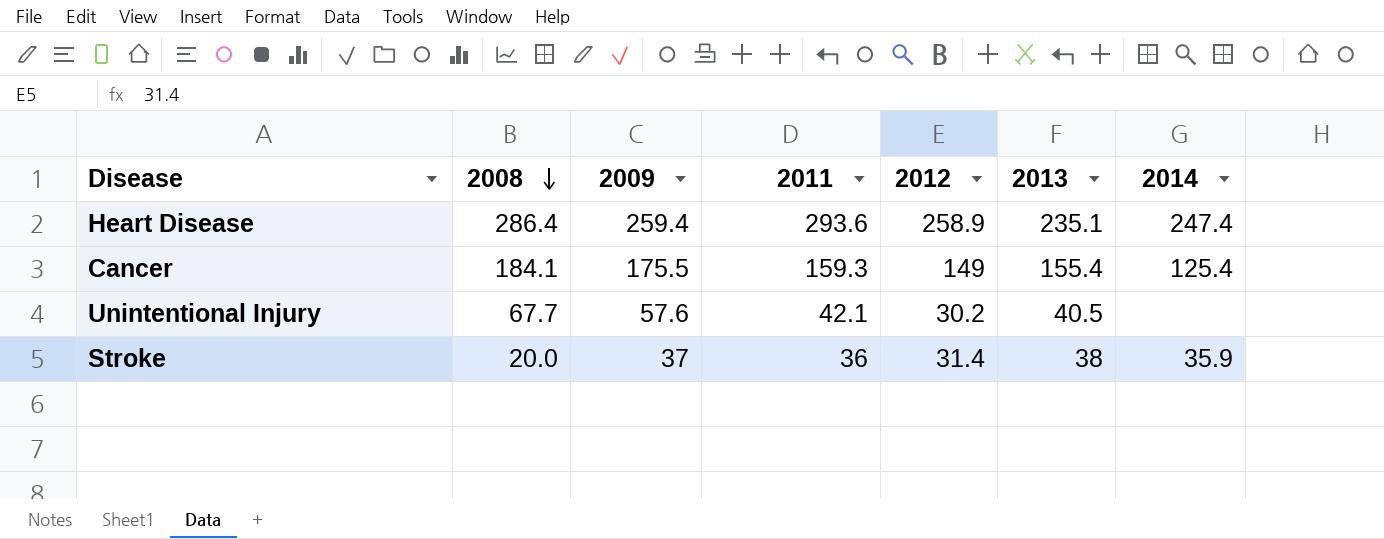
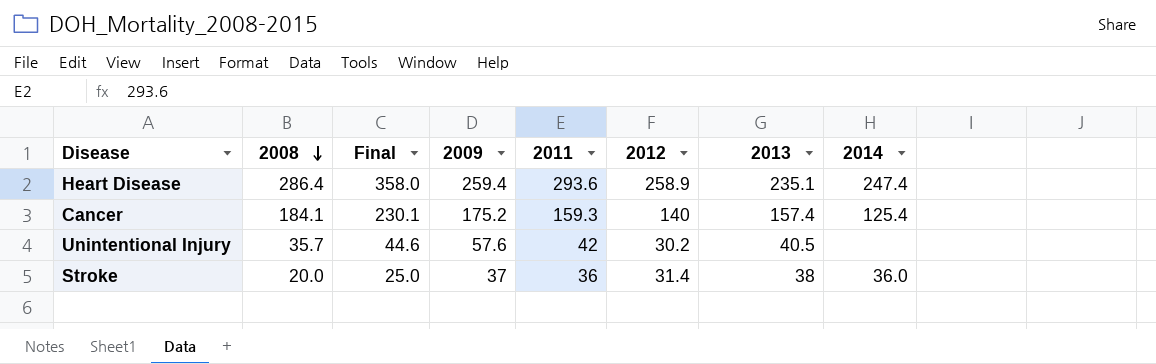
column Final | formula: none -> [2008] * 1.25
Cancer | 2009: 175.5 -> 175.2
Cancer | 2012: 149 -> 140
Cancer | 2013: 155.4 -> 157.4
Unintentional Injury | 2008: 67.7 -> 35.7
Unintentional Injury | 2011: 42.1 -> 42
Stroke | 2014: 35.9 -> 36.0

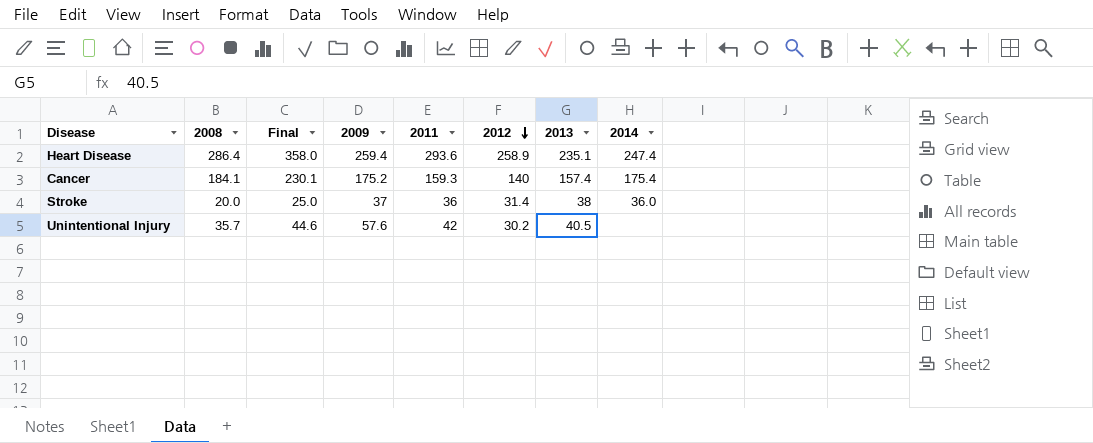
row order: 2008 descending -> 2012 descending
Cancer | 2014: 125.4 -> 175.4

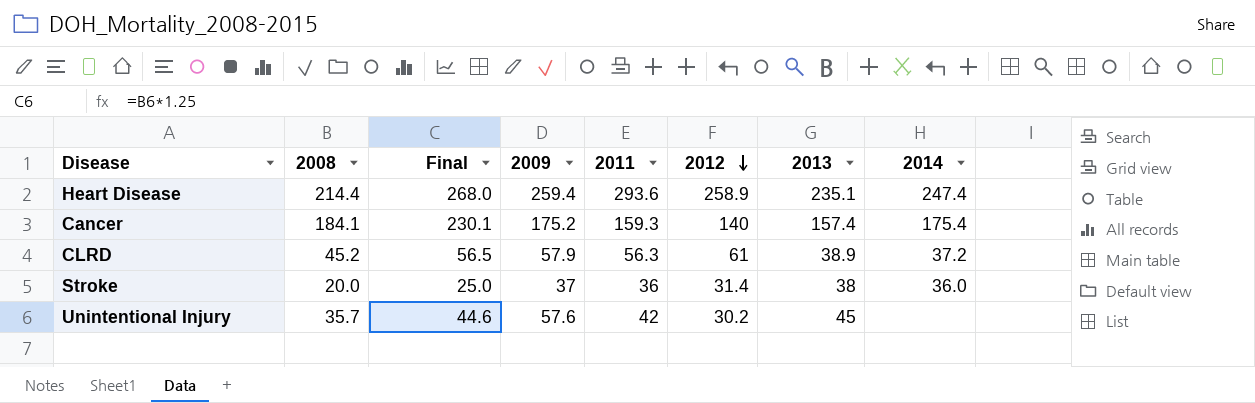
Heart Disease | 2008: 286.4 -> 214.4
Heart Disease | Final: 358.0 -> 268.0
row CLRD: none -> 45.2 | 56.5 | 57.9 | 56.3 | 61 | 38.9 | 37.2
Unintentional Injury | 2013: 40.5 -> 45

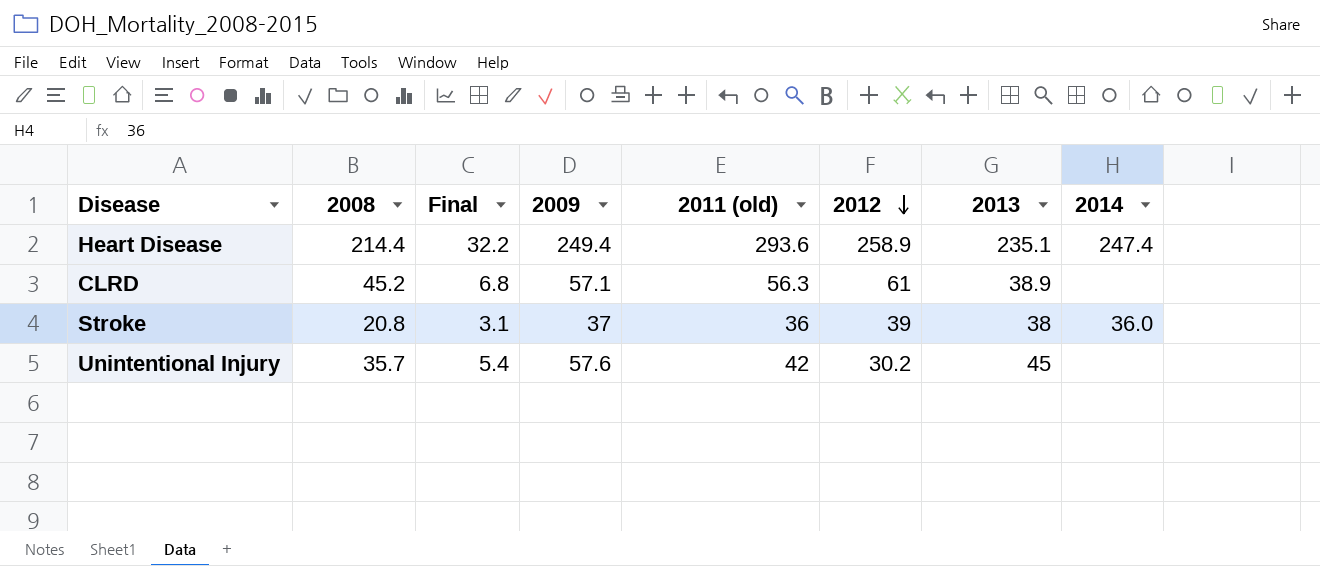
column Final | formula: [2008] * 1.25 -> [2008] * 0.15
column name: 2011 -> 2011 (old)
row Cancer: 184.1 | 230.1 | 175.2 | 159.3 | 140 | 157.4 | 175.4 -> none
Heart Disease | 2009: 259.4 -> 249.4
CLRD | 2009: 57.9 -> 57.1
CLRD | 2014: 37.2 -> none
Stroke | 2008: 20.0 -> 20.8
Stroke | 2012: 31.4 -> 39

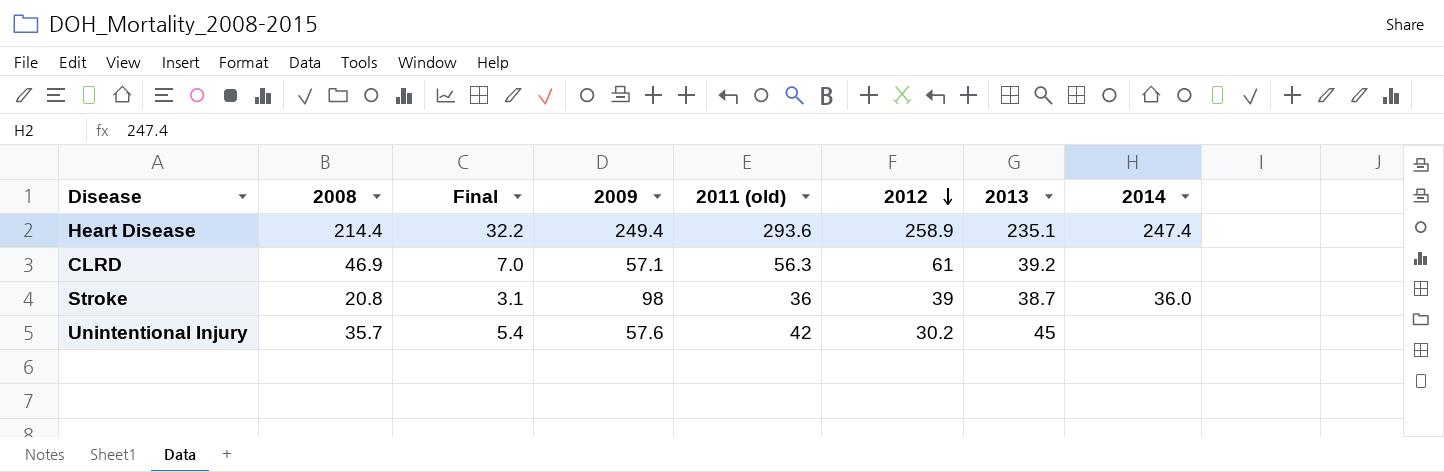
CLRD | 2008: 45.2 -> 46.9
CLRD | Final: 6.8 -> 7.0
CLRD | 2013: 38.9 -> 39.2
Stroke | 2009: 37 -> 98
Stroke | 2013: 38 -> 38.7

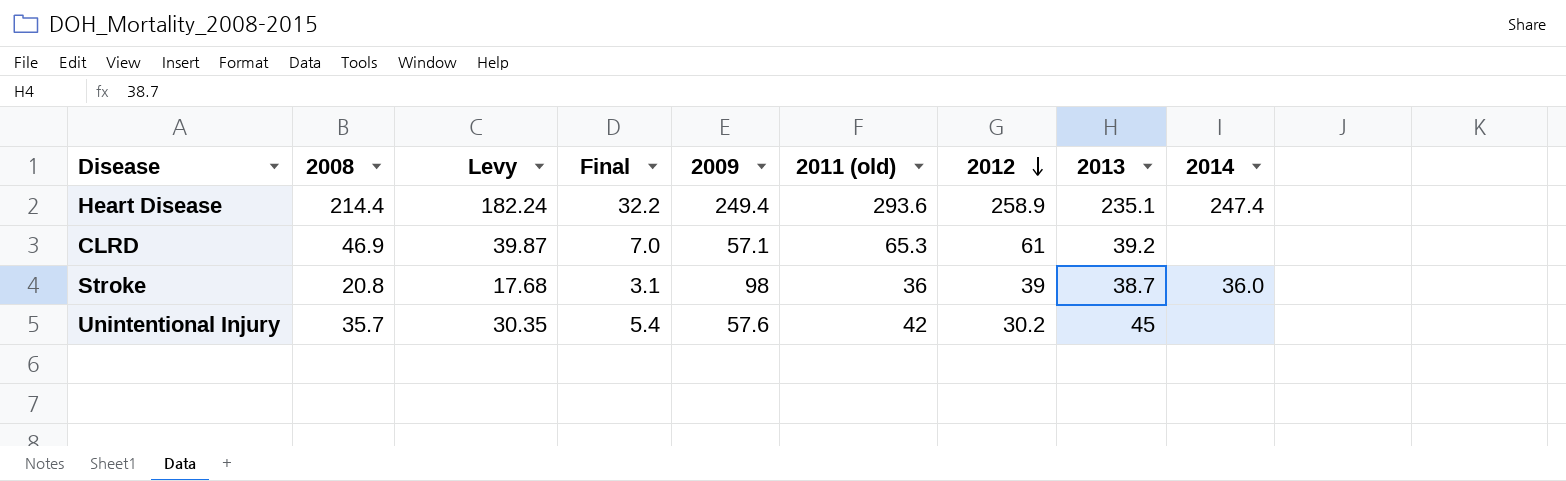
column Levy | formula: none -> [2008] * 0.85
CLRD | 2011 (old): 56.3 -> 65.3

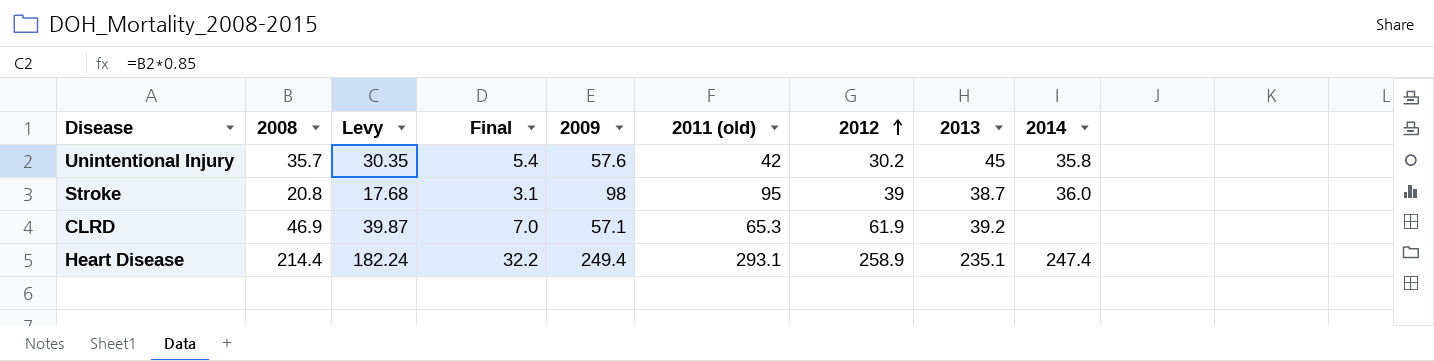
row order: 2012 descending -> 2012 ascending
Unintentional Injury | 2014: none -> 35.8
Stroke | 2011 (old): 36 -> 95
CLRD | 2012: 61 -> 61.9
Heart Disease | 2011 (old): 293.6 -> 293.1

